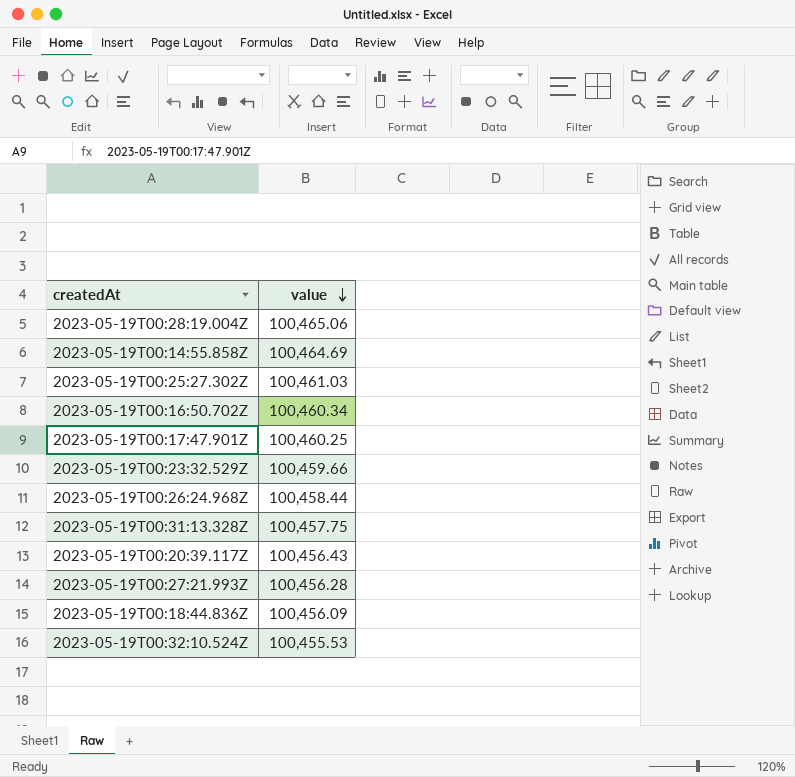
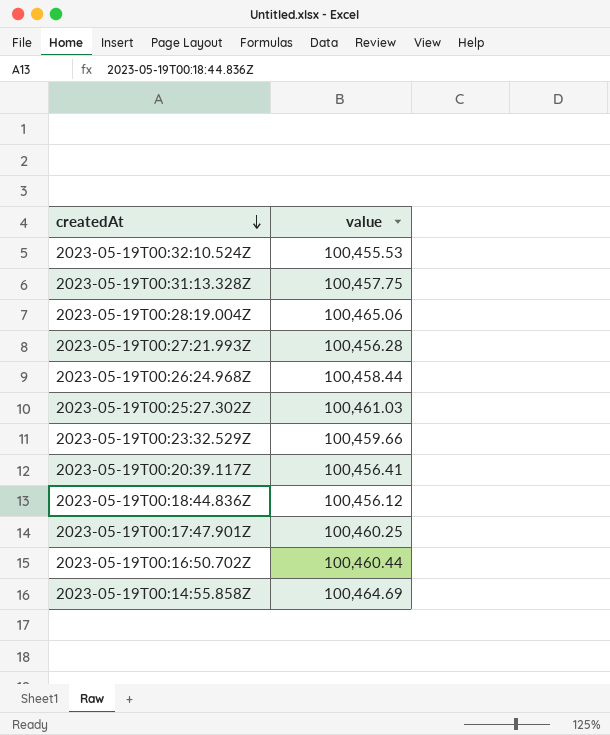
row order: value descending -> createdAt descending
2023-05-19T00:20:39.117Z | value: 100,456.43 -> 100,456.41
2023-05-19T00:18:44.836Z | value: 100,456.09 -> 100,456.12
2023-05-19T00:16:50.702Z | value: 100,460.34 -> 100,460.44

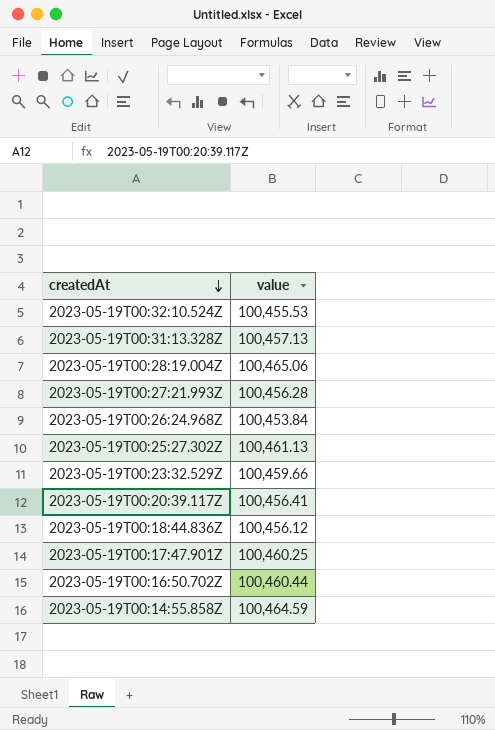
2023-05-19T00:31:13.328Z | value: 100,457.75 -> 100,457.13
2023-05-19T00:26:24.968Z | value: 100,458.44 -> 100,453.84
2023-05-19T00:25:27.302Z | value: 100,461.03 -> 100,461.13
2023-05-19T00:14:55.858Z | value: 100,464.69 -> 100,464.59

